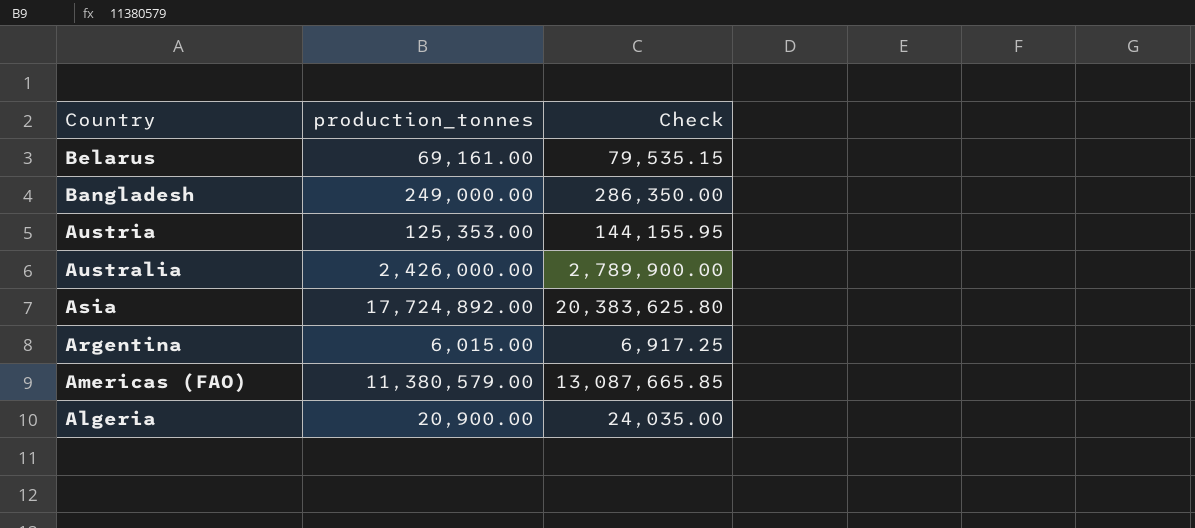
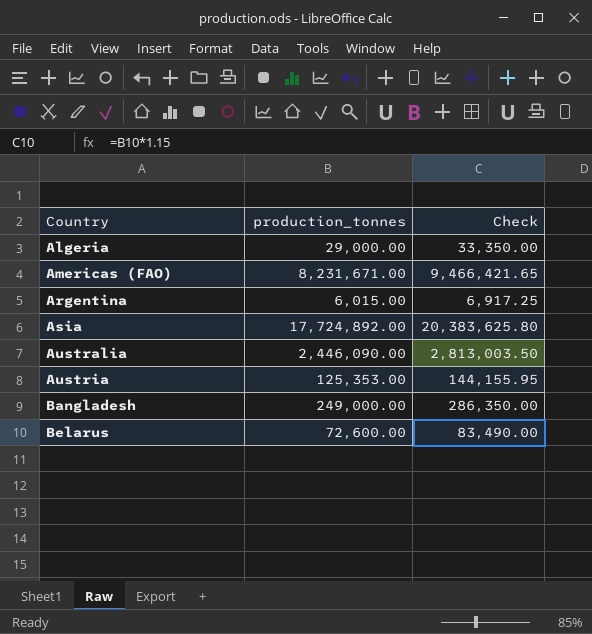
row order: Country descending -> Country ascending
Algeria | production_tonnes: 20,900.00 -> 29,000.00
Algeria | Check: 24,035.00 -> 33,350.00
Americas (FAO) | production_tonnes: 11,380,579.00 -> 8,231,671.00
Americas (FAO) | Check: 13,087,665.85 -> 9,466,421.65
Australia | production_tonnes: 2,426,000.00 -> 2,446,090.00
Australia | Check: 2,789,900.00 -> 2,813,003.50
Belarus | production_tonnes: 69,161.00 -> 72,600.00
Belarus | Check: 79,535.15 -> 83,490.00

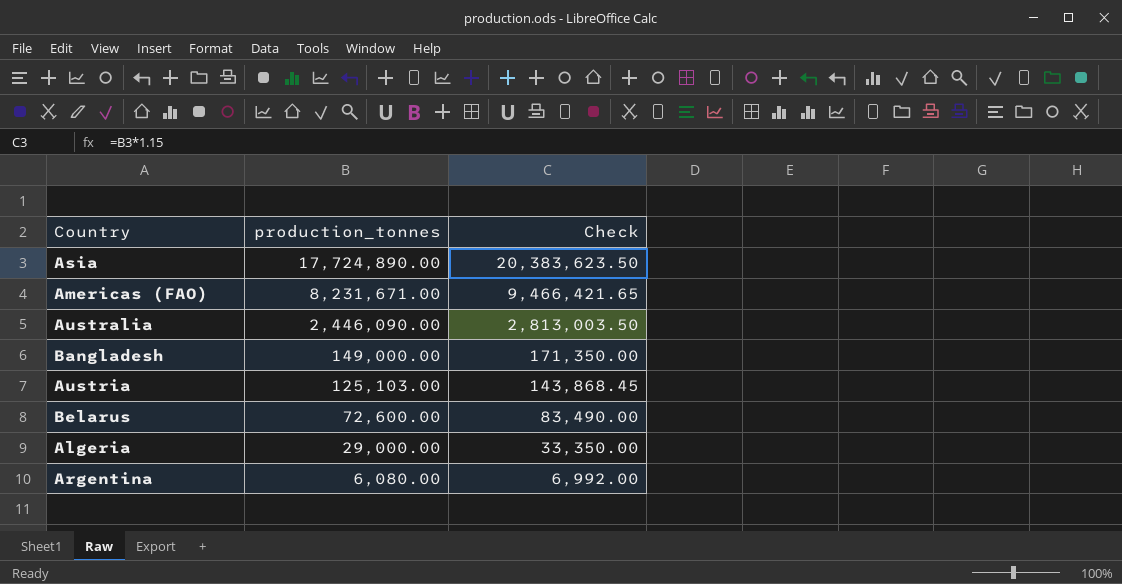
row order: Country ascending -> production_tonnes descending
Asia | production_tonnes: 17,724,892.00 -> 17,724,890.00
Asia | Check: 20,383,625.80 -> 20,383,623.50
Bangladesh | production_tonnes: 249,000.00 -> 149,000.00
Bangladesh | Check: 286,350.00 -> 171,350.00
Austria | production_tonnes: 125,353.00 -> 125,103.00
Austria | Check: 144,155.95 -> 143,868.45
Argentina | production_tonnes: 6,015.00 -> 6,080.00
Argentina | Check: 6,917.25 -> 6,992.00

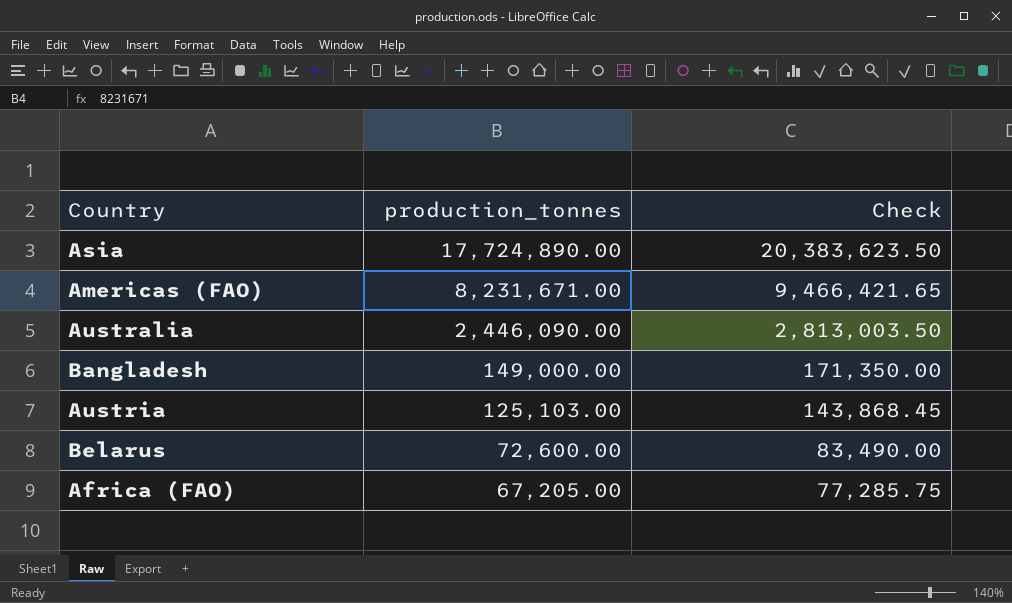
row Algeria: 29,000.00 | 33,350.00 -> none
row Argentina: 6,080.00 | 6,992.00 -> none
row Africa (FAO): none -> 67,205.00 | 77,285.75

